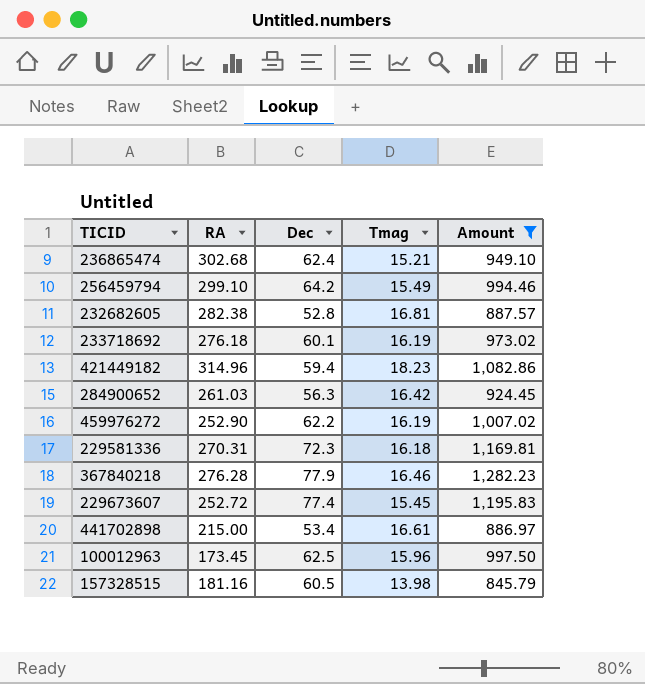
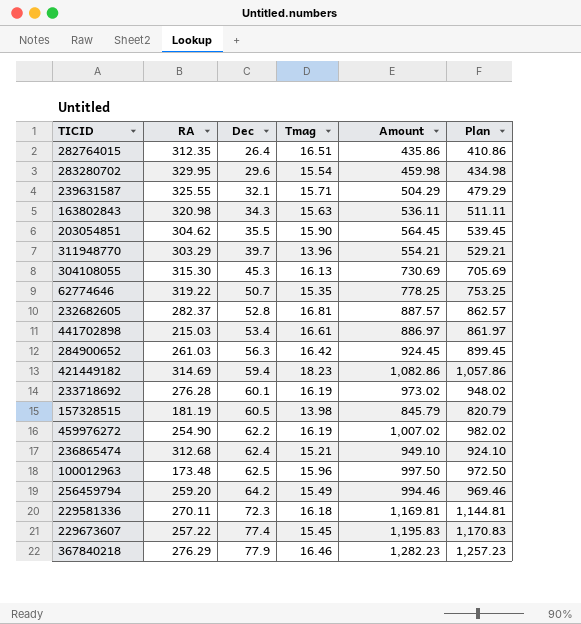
filter: Amount >= 845.79 -> none
row order: none -> Dec ascending
column Plan | formula: none -> [Amount] - 25
232682605 | RA: 282.38 -> 282.37
441702898 | RA: 215.00 -> 215.03
421449182 | RA: 314.96 -> 314.69
233718692 | RA: 276.18 -> 276.28
157328515 | RA: 181.16 -> 181.19
459976272 | RA: 252.90 -> 254.90
236865474 | RA: 302.68 -> 312.68
100012963 | RA: 173.45 -> 173.48
256459794 | RA: 299.10 -> 259.20
229581336 | RA: 270.31 -> 270.11
229673607 | RA: 252.72 -> 257.22
367840218 | RA: 276.28 -> 276.29

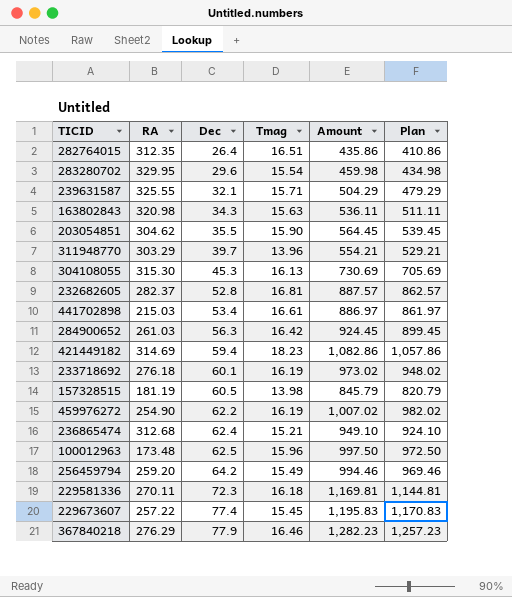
row 62774646: 319.22 | 50.7 | 15.35 | 778.25 | 753.25 -> none
233718692 | RA: 276.28 -> 276.18

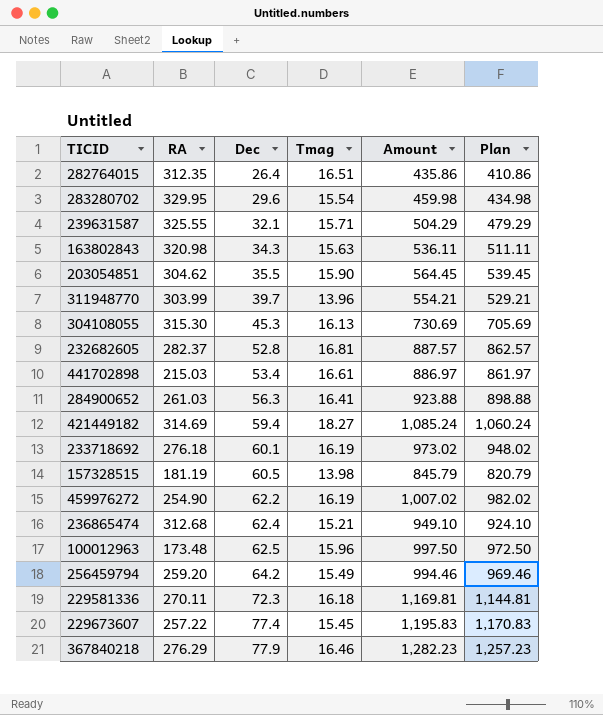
311948770 | RA: 303.29 -> 303.99
284900652 | Tmag: 16.42 -> 16.41
284900652 | Amount: 924.45 -> 923.88
284900652 | Plan: 899.45 -> 898.88
421449182 | Tmag: 18.23 -> 18.27
421449182 | Amount: 1,082.86 -> 1,085.24
421449182 | Plan: 1,057.86 -> 1,060.24

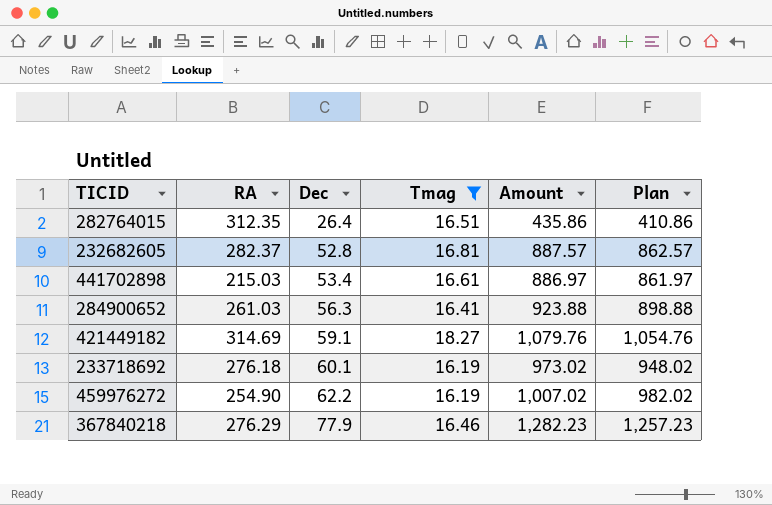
filter: none -> Tmag >= 16.19
421449182 | Dec: 59.4 -> 59.1
421449182 | Amount: 1,085.24 -> 1,079.76
421449182 | Plan: 1,060.24 -> 1,054.76

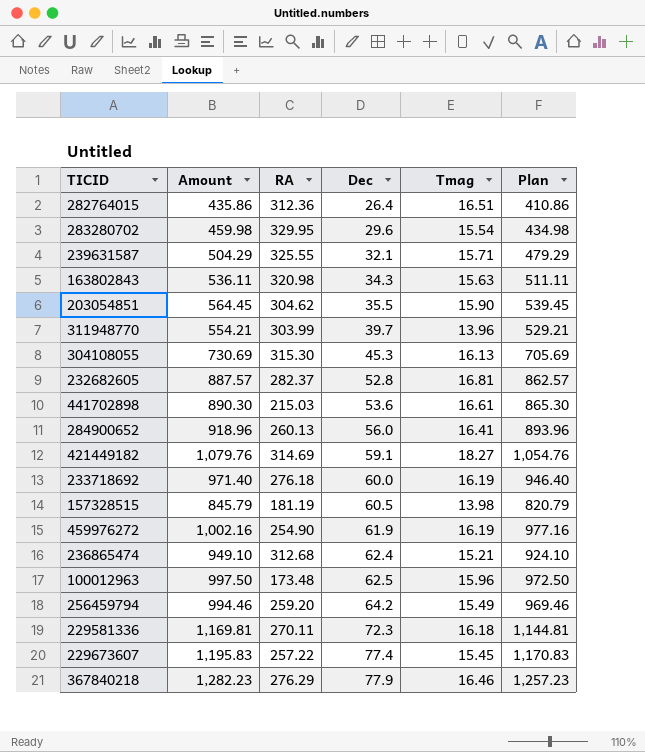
filter: Tmag >= 16.19 -> none
column Amount | position: 5 -> 2
282764015 | RA: 312.35 -> 312.36
441702898 | Amount: 886.97 -> 890.30
441702898 | Dec: 53.4 -> 53.6
441702898 | Plan: 861.97 -> 865.30
284900652 | Amount: 923.88 -> 918.96
284900652 | RA: 261.03 -> 260.13
284900652 | Dec: 56.3 -> 56.0
284900652 | Plan: 898.88 -> 893.96
233718692 | Amount: 973.02 -> 971.40
233718692 | Dec: 60.1 -> 60.0
233718692 | Plan: 948.02 -> 946.40
459976272 | Amount: 1,007.02 -> 1,002.16
459976272 | Dec: 62.2 -> 61.9
459976272 | Plan: 982.02 -> 977.16

